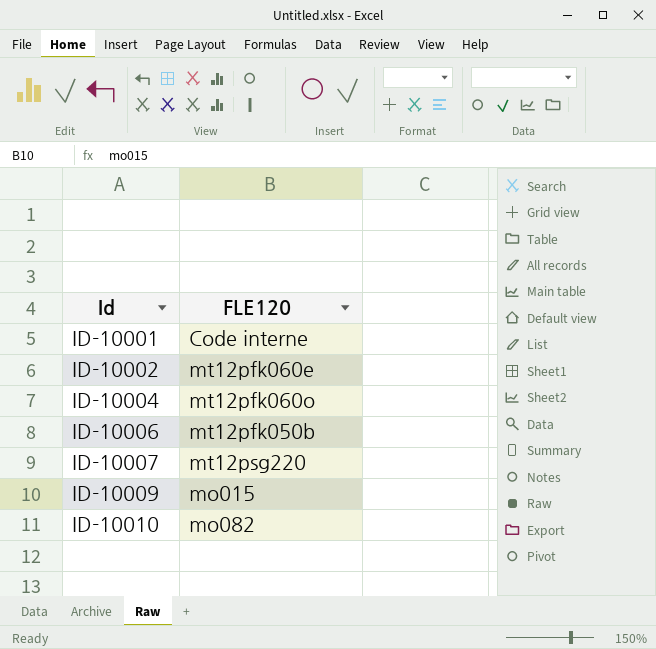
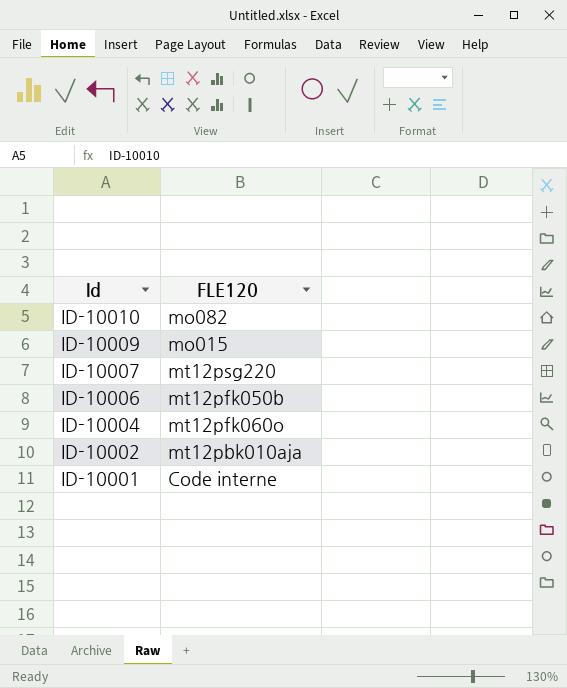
row order: Id ascending -> Id descending
ID-10002 | FLE120: mt12pfk060e -> mt12pbk010aja

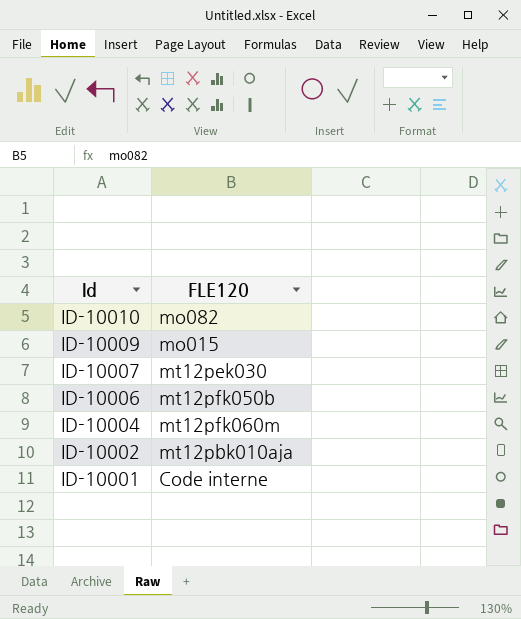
ID-10007 | FLE120: mt12psg220 -> mt12pek030
ID-10004 | FLE120: mt12pfk060o -> mt12pfk060m

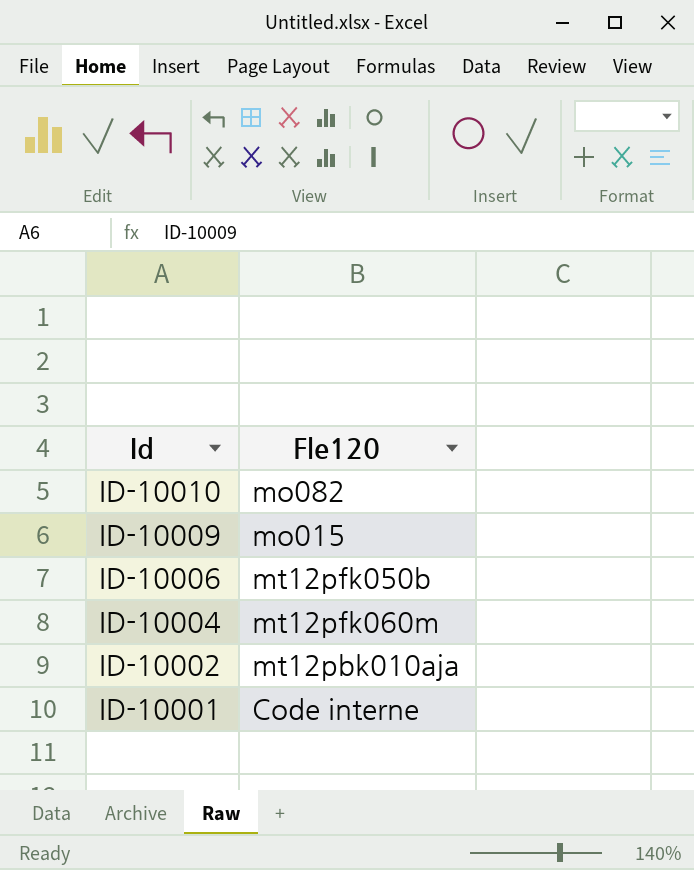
column name: FLE120 -> Fle120
row ID-10007: mt12pek030 -> none

